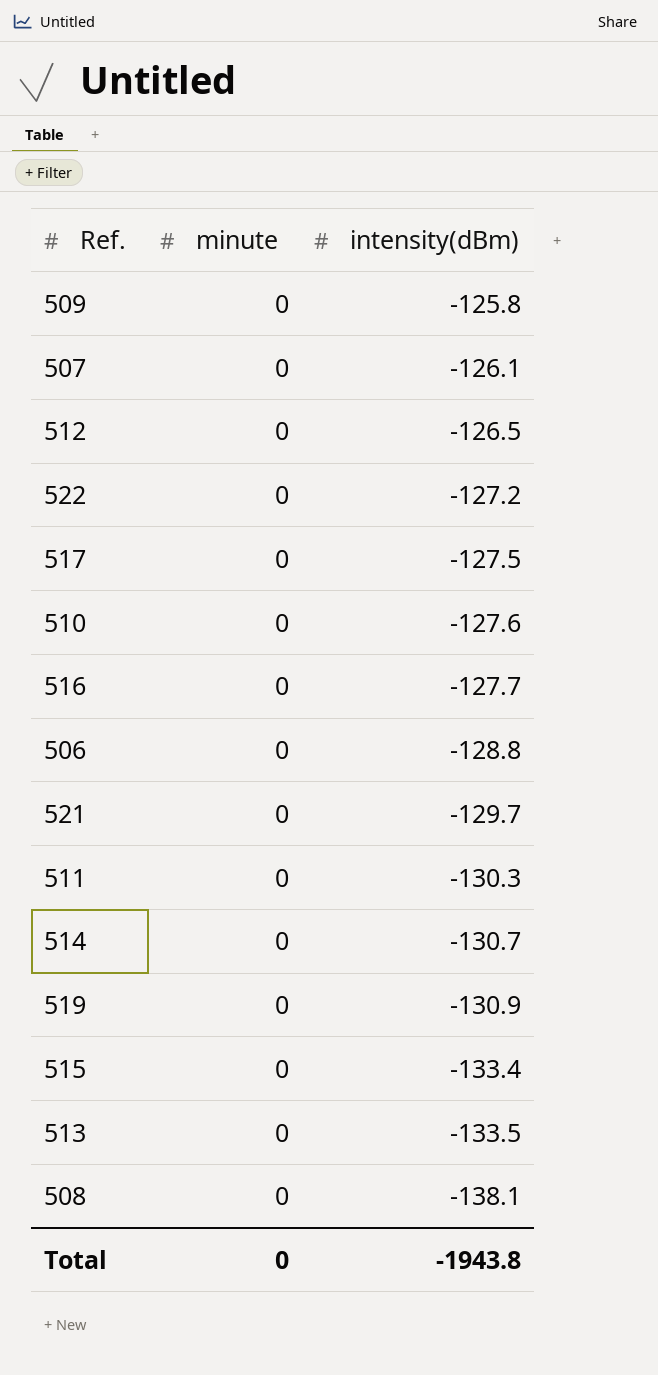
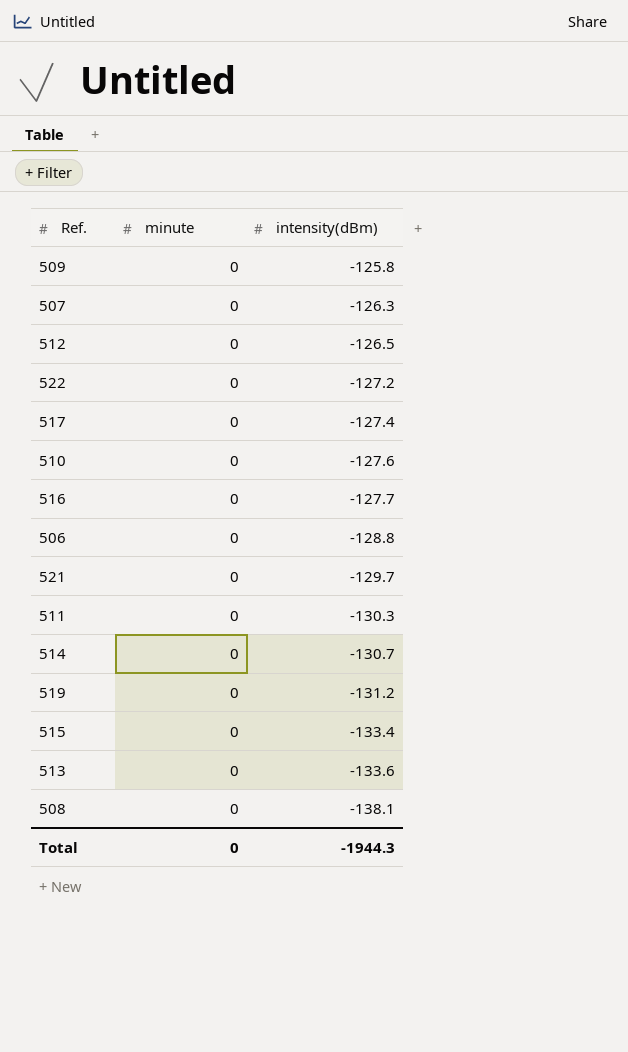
507 | intensity(dBm): -126.1 -> -126.3
517 | intensity(dBm): -127.5 -> -127.4
519 | intensity(dBm): -130.9 -> -131.2
513 | intensity(dBm): -133.5 -> -133.6
Total | intensity(dBm): -1943.8 -> -1944.3

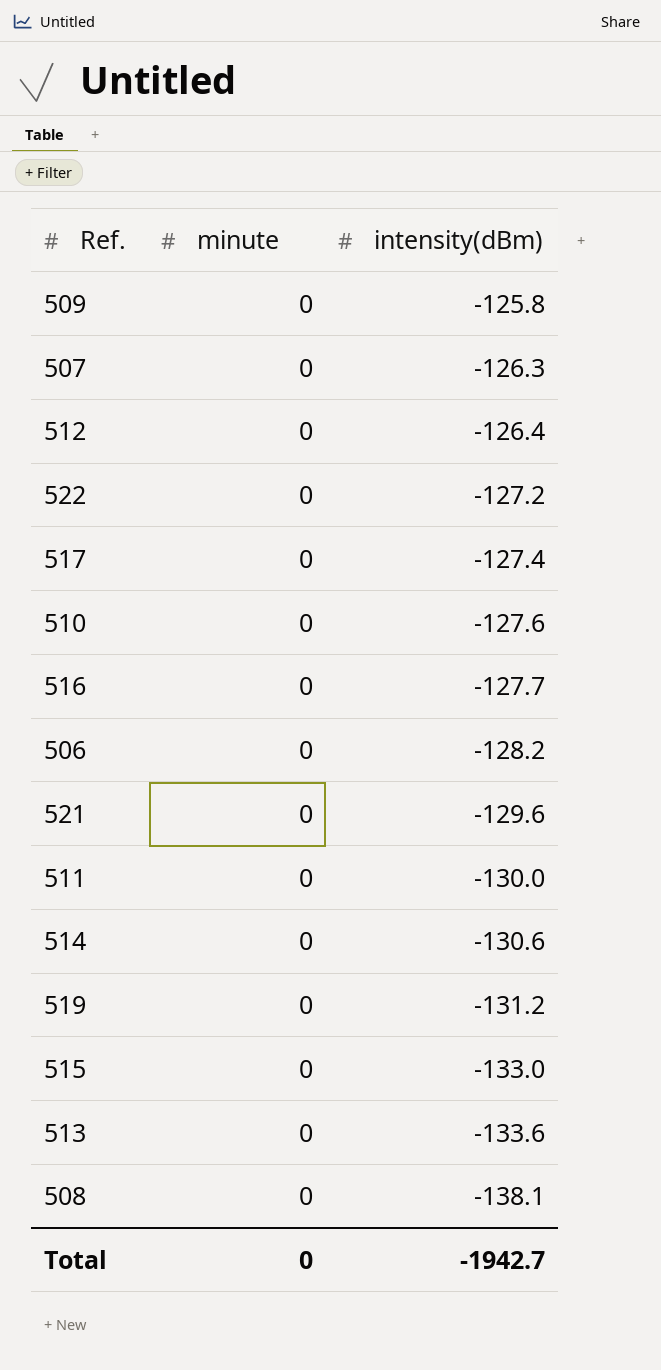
512 | intensity(dBm): -126.5 -> -126.4
506 | intensity(dBm): -128.8 -> -128.2
521 | intensity(dBm): -129.7 -> -129.6
511 | intensity(dBm): -130.3 -> -130.0
514 | intensity(dBm): -130.7 -> -130.6
515 | intensity(dBm): -133.4 -> -133.0
Total | intensity(dBm): -1944.3 -> -1942.7

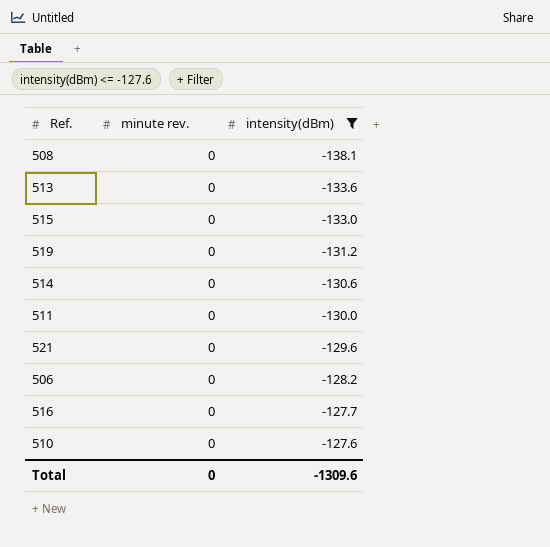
filter: none -> intensity(dBm) <= -127.6
row order: intensity(dBm) descending -> intensity(dBm) ascending
column name: minute -> minute rev.
Total | intensity(dBm): -1942.7 -> -1309.6

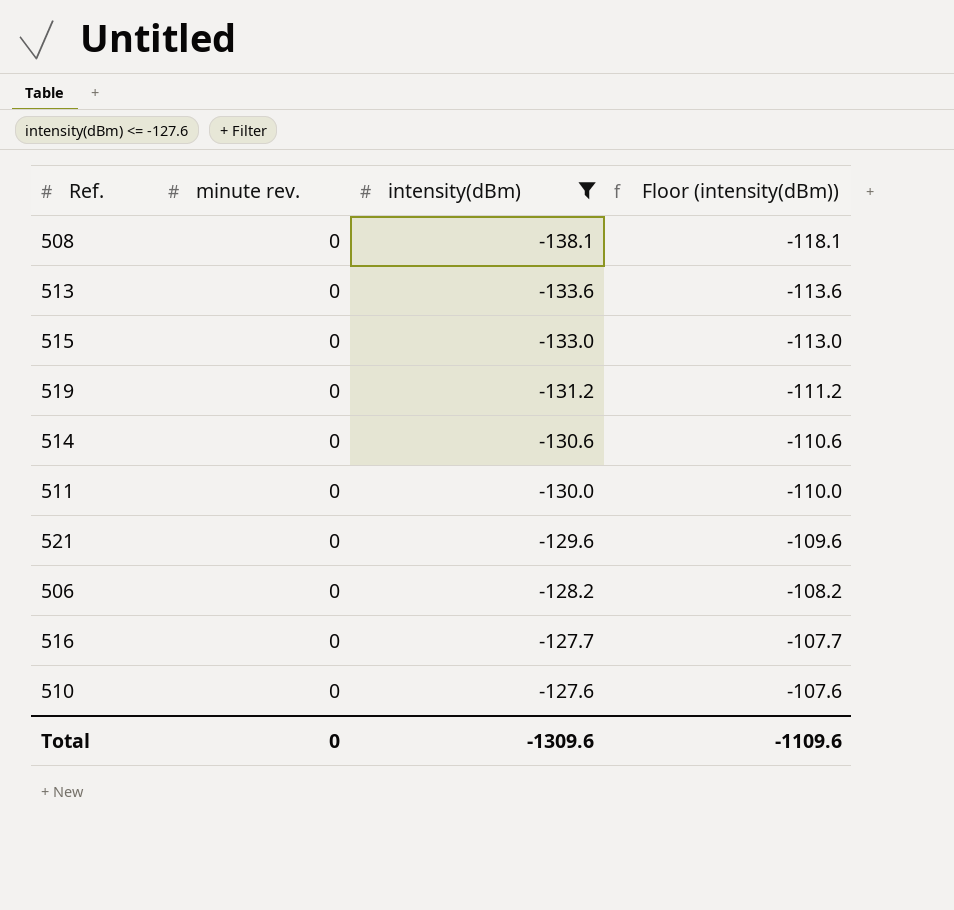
column Floor (intensity(dBm)) | formula: none -> [intensity(dBm)] + 20

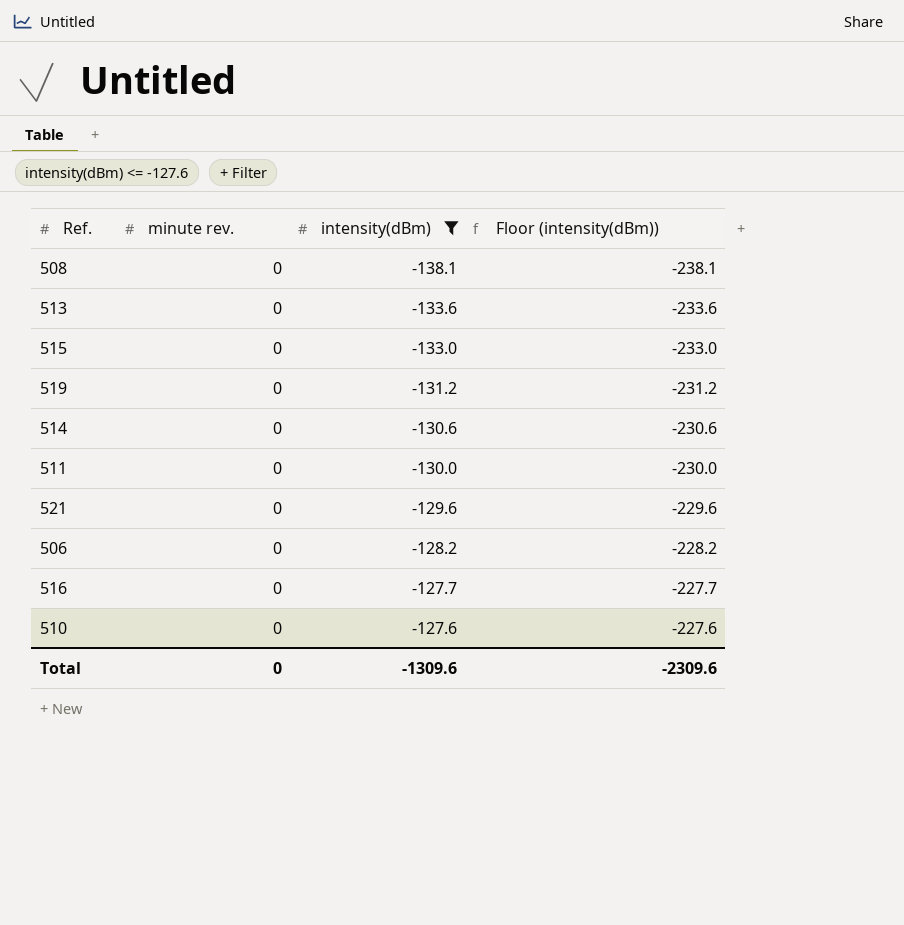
column Floor (intensity(dBm)) | formula: [intensity(dBm)] + 20 -> [intensity(dBm)] - 100
Total | Floor (intensity(dBm)): -1109.6 -> -2309.6

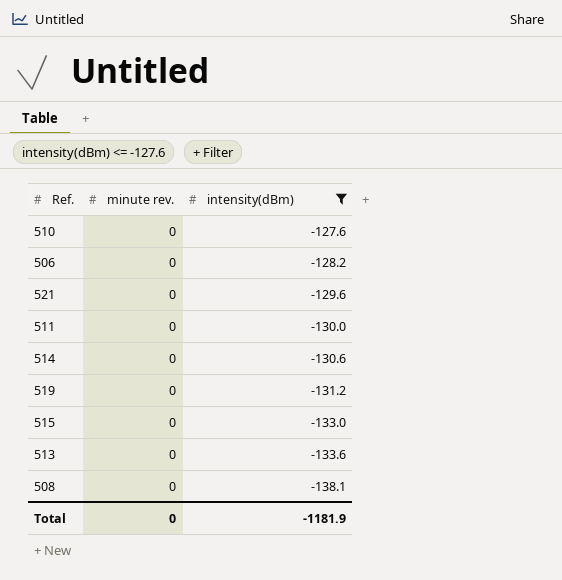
row order: intensity(dBm) ascending -> intensity(dBm) descending
column Floor (intensity(dBm)) | formula: [intensity(dBm)] - 100 -> none
row 516: 0 | -127.7 | -227.7 -> none
Total | intensity(dBm): -1309.6 -> -1181.9

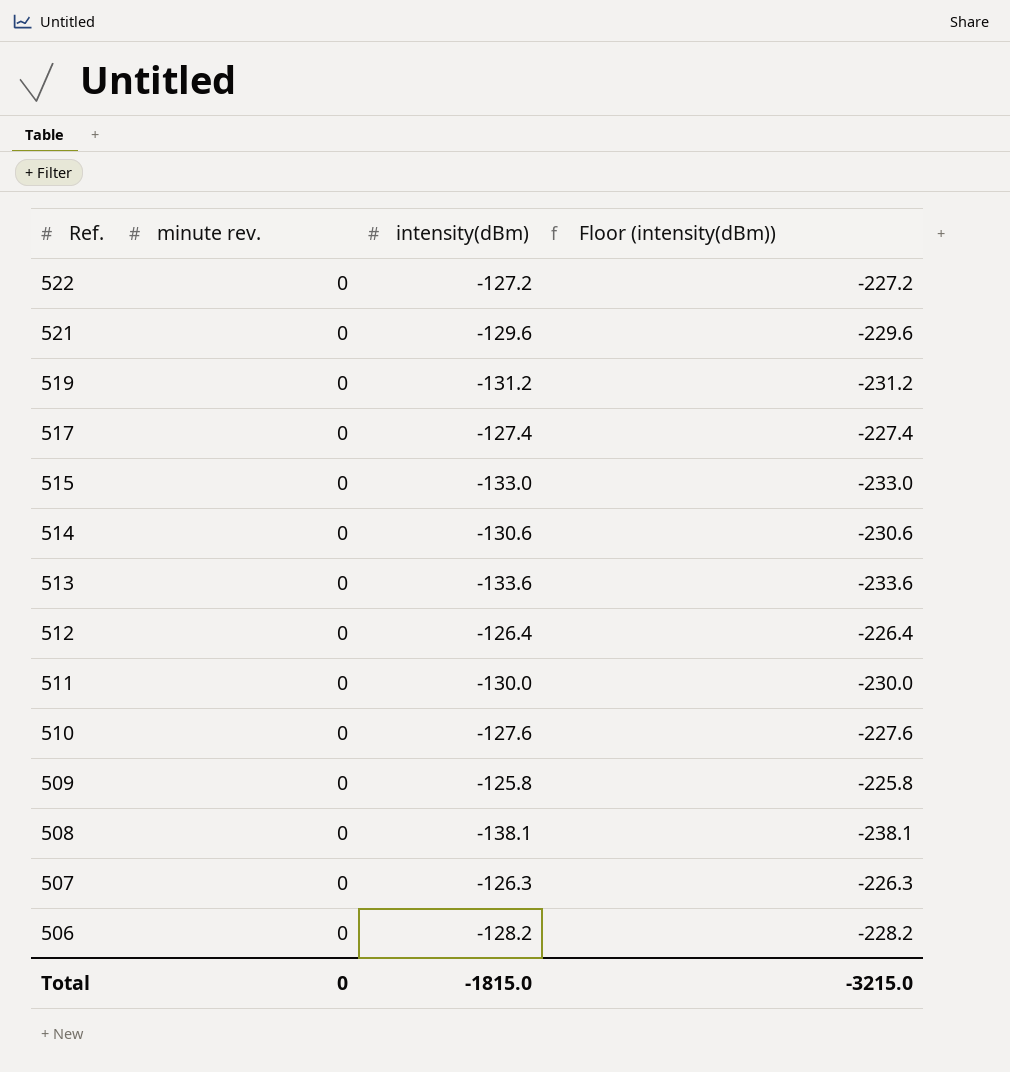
filter: intensity(dBm) <= -127.6 -> none
row order: intensity(dBm) descending -> Ref. descending
column Floor (intensity(dBm)) | formula: none -> [intensity(dBm)] - 100
Total | intensity(dBm): -1181.9 -> -1815.0

